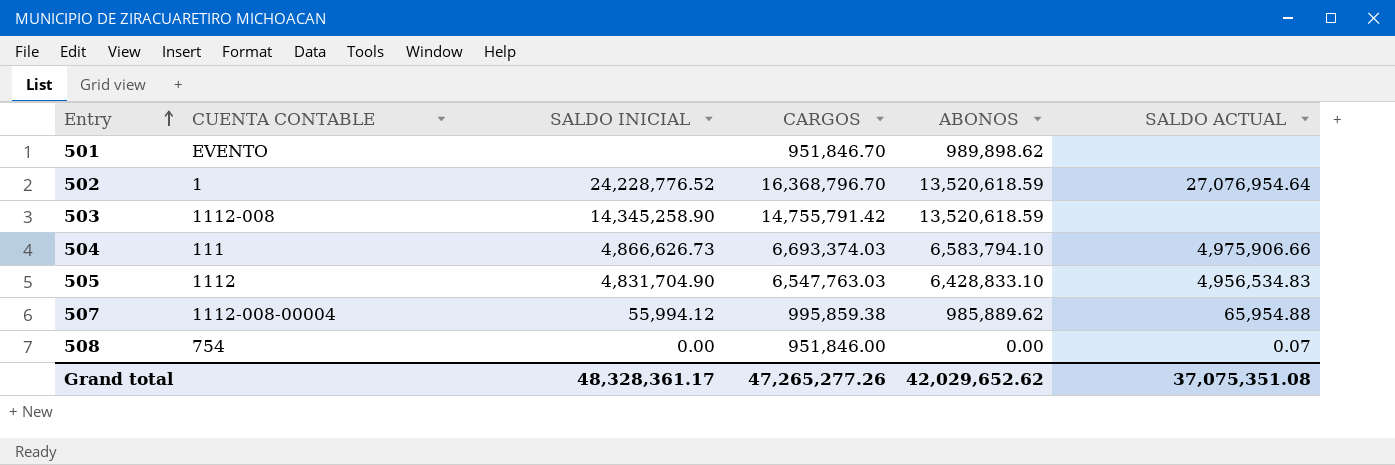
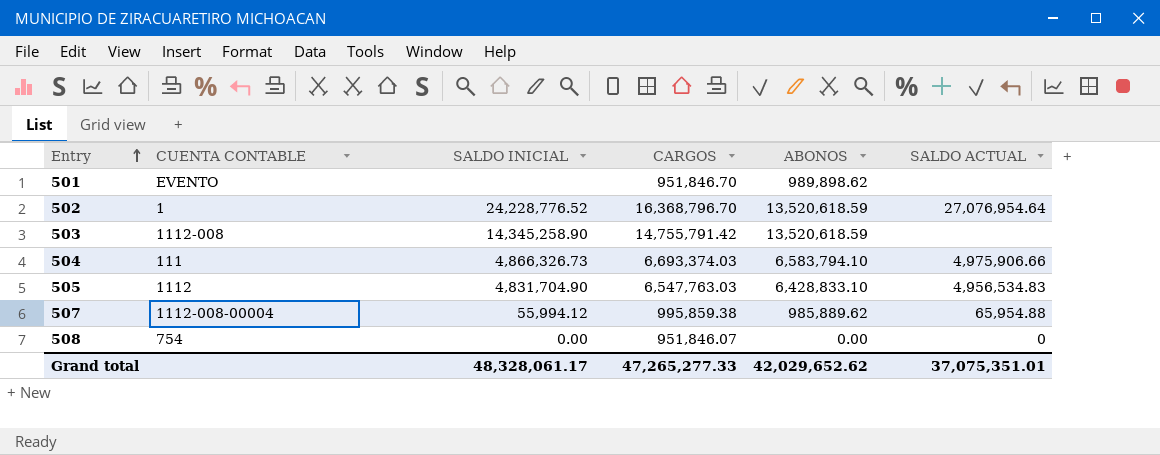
504 | SALDO INICIAL: 4,866,626.73 -> 4,866,326.73
508 | CARGOS: 951,846.00 -> 951,846.07
508 | SALDO ACTUAL: 0.07 -> 0
Grand total | SALDO INICIAL: 48,328,361.17 -> 48,328,061.17
Grand total | CARGOS: 47,265,277.26 -> 47,265,277.33
Grand total | SALDO ACTUAL: 37,075,351.08 -> 37,075,351.01

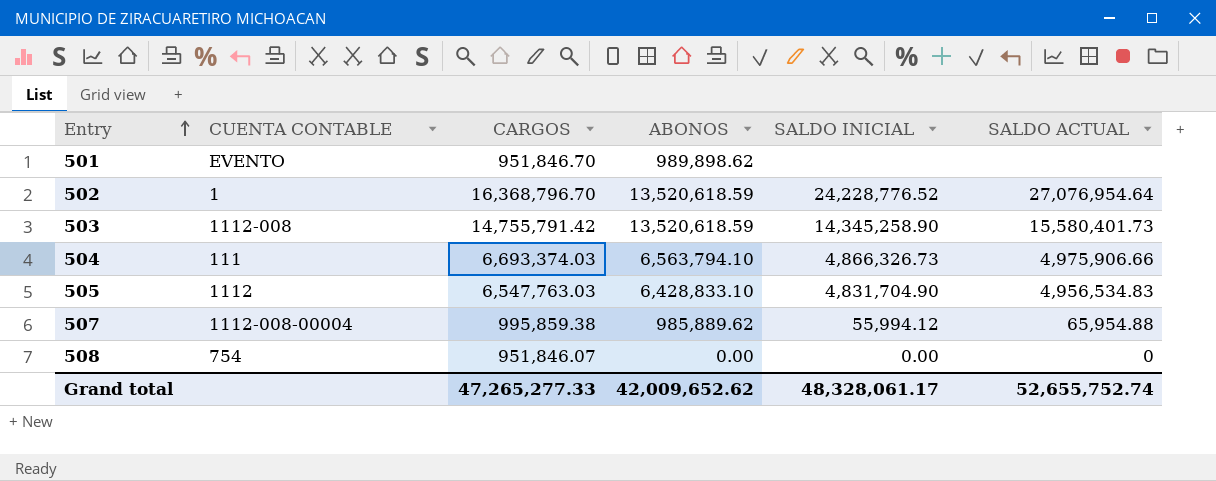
column SALDO INICIAL | position: 3 -> 5
503 | SALDO ACTUAL: none -> 15,580,401.73
504 | ABONOS: 6,583,794.10 -> 6,563,794.10
Grand total | ABONOS: 42,029,652.62 -> 42,009,652.62
Grand total | SALDO ACTUAL: 37,075,351.01 -> 52,655,752.74

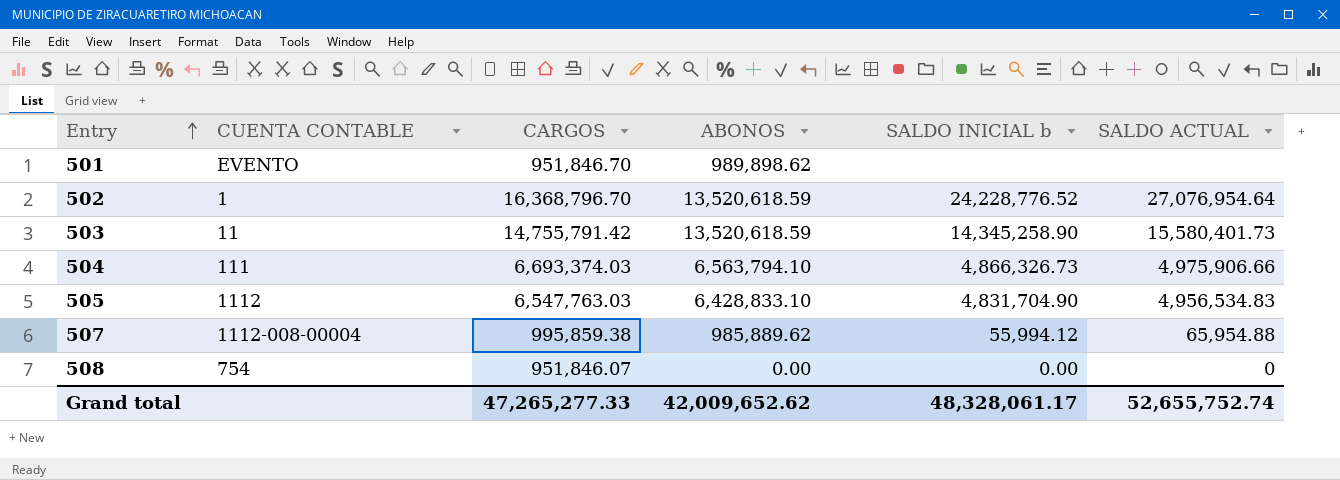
column name: SALDO INICIAL -> SALDO INICIAL b
503 | CUENTA CONTABLE: 1112-008 -> 11

